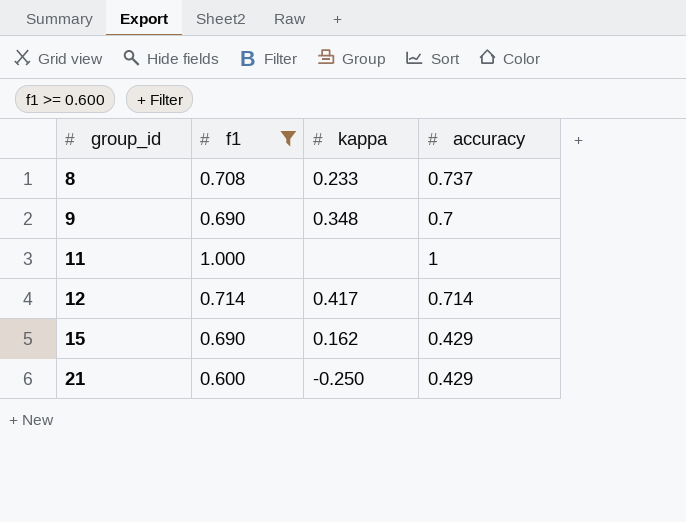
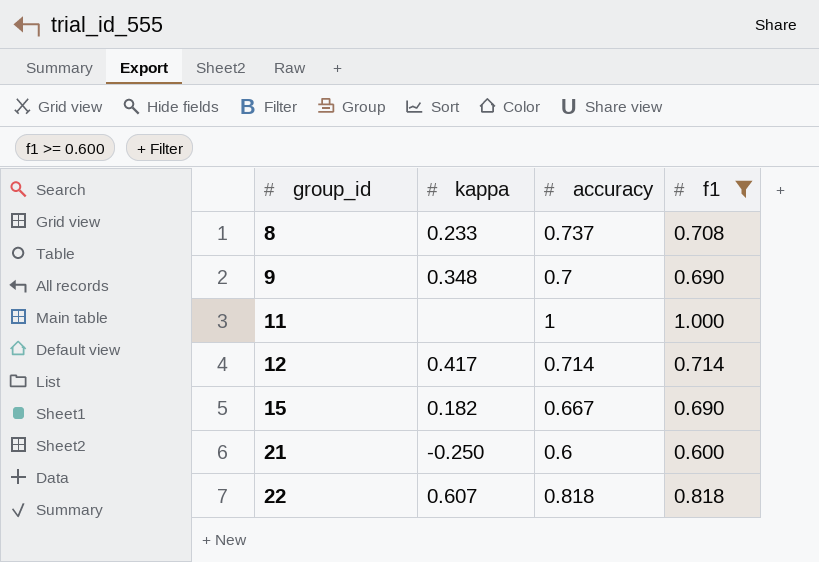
column f1 | position: 2 -> 4
15 | kappa: 0.162 -> 0.182
15 | accuracy: 0.429 -> 0.667
21 | accuracy: 0.429 -> 0.6
row 22: none -> 0.607 | 0.818 | 0.818

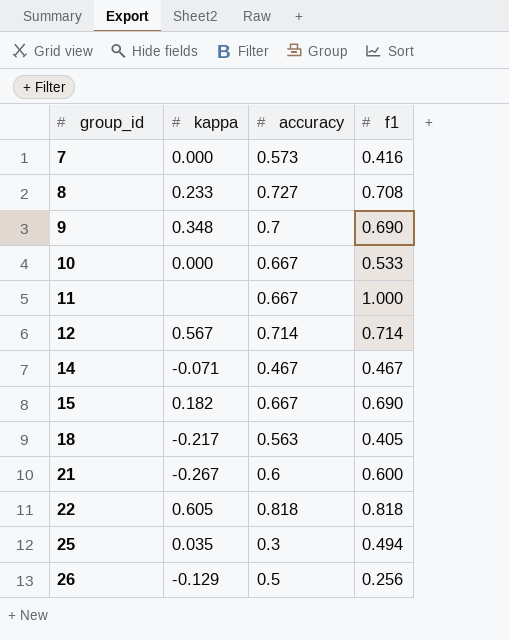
filter: f1 >= 0.600 -> none
8 | accuracy: 0.737 -> 0.727
11 | accuracy: 1 -> 0.667
12 | kappa: 0.417 -> 0.567
21 | kappa: -0.250 -> -0.267
22 | kappa: 0.607 -> 0.605

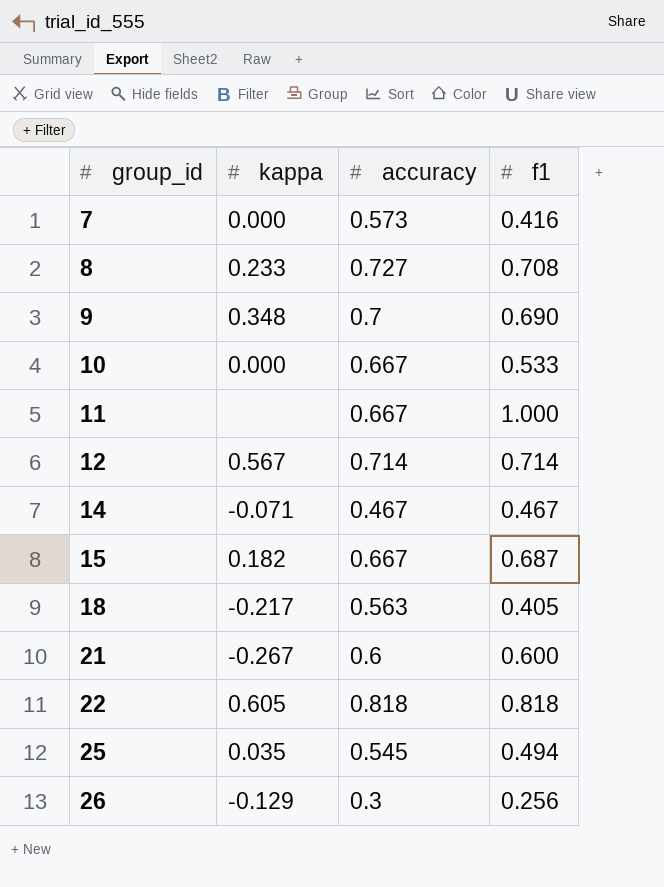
15 | f1: 0.690 -> 0.687
25 | accuracy: 0.3 -> 0.545
26 | accuracy: 0.5 -> 0.3

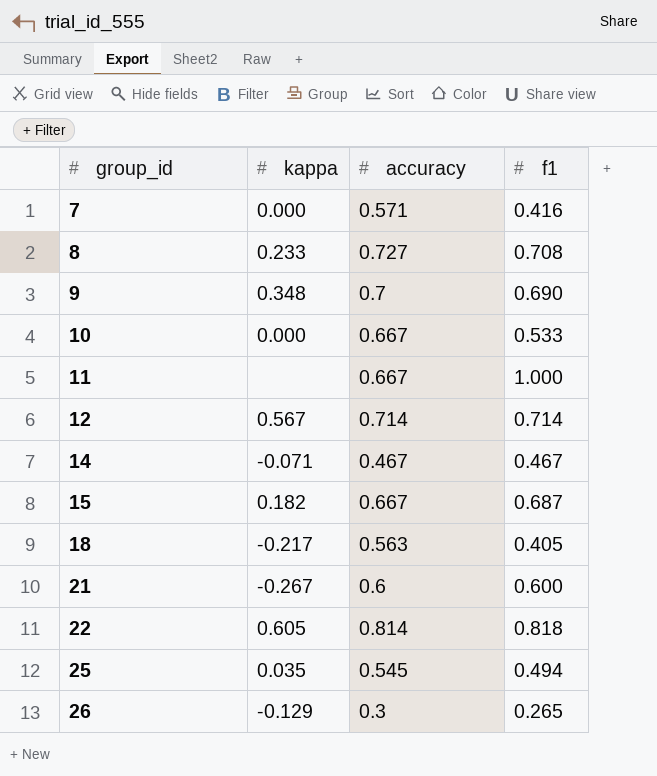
7 | accuracy: 0.573 -> 0.571
22 | accuracy: 0.818 -> 0.814
26 | f1: 0.256 -> 0.265

